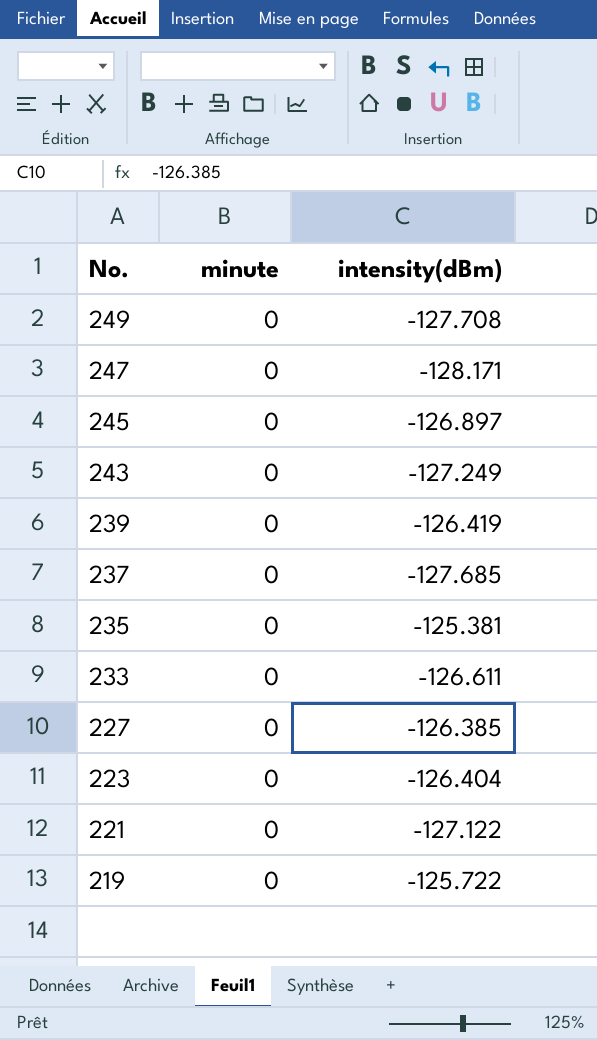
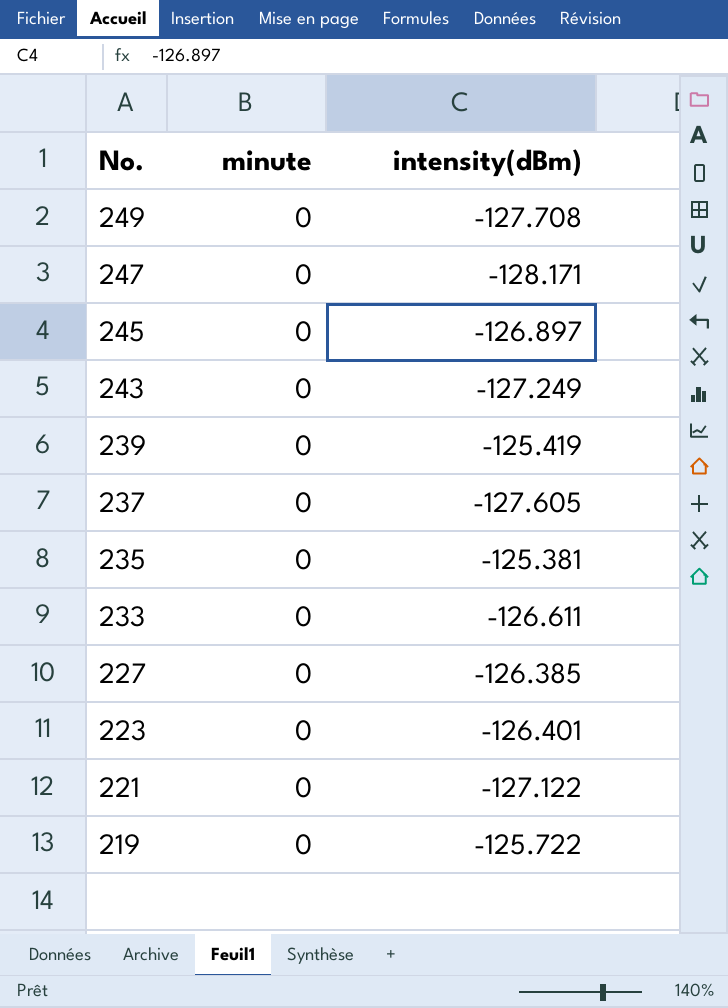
239 | intensity(dBm): -126.419 -> -125.419
237 | intensity(dBm): -127.685 -> -127.605
223 | intensity(dBm): -126.404 -> -126.401

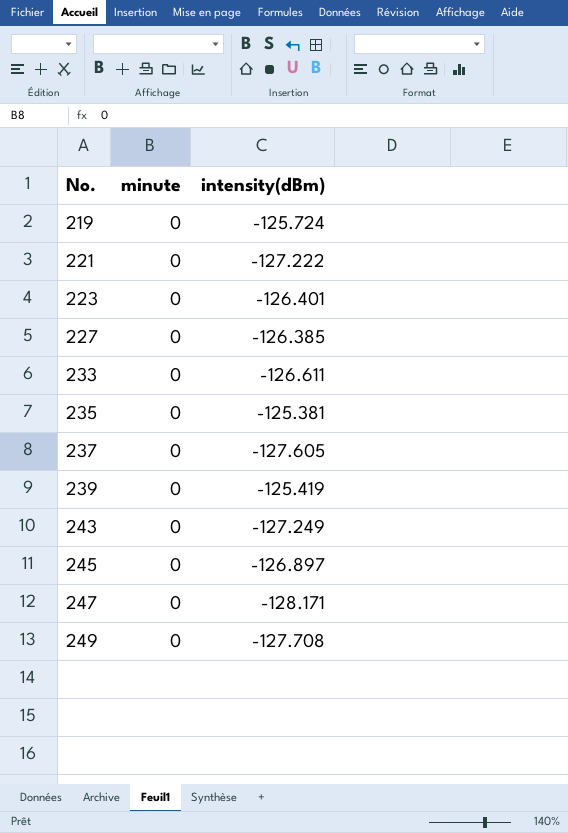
row order: No. descending -> No. ascending
219 | intensity(dBm): -125.722 -> -125.724
221 | intensity(dBm): -127.122 -> -127.222

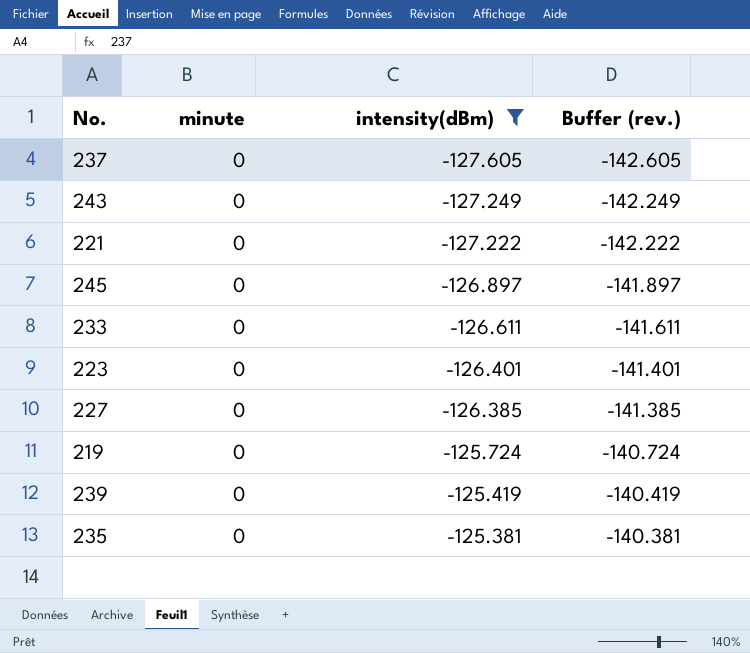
filter: none -> intensity(dBm) >= -127.605
row order: No. ascending -> intensity(dBm) ascending
column Buffer (rev.) | formula: none -> [intensity(dBm)] - 15

